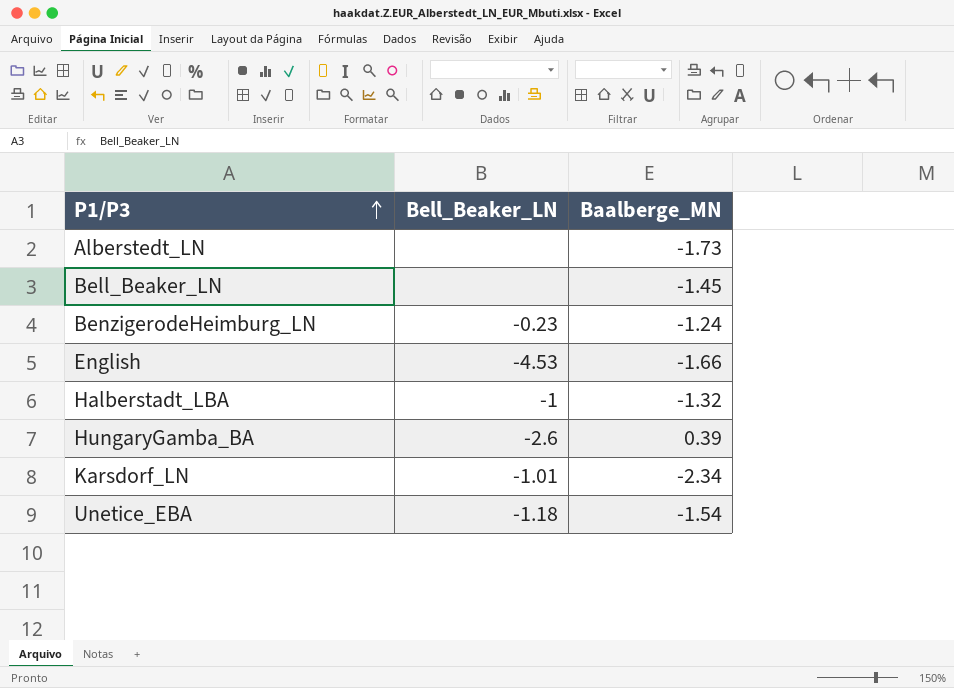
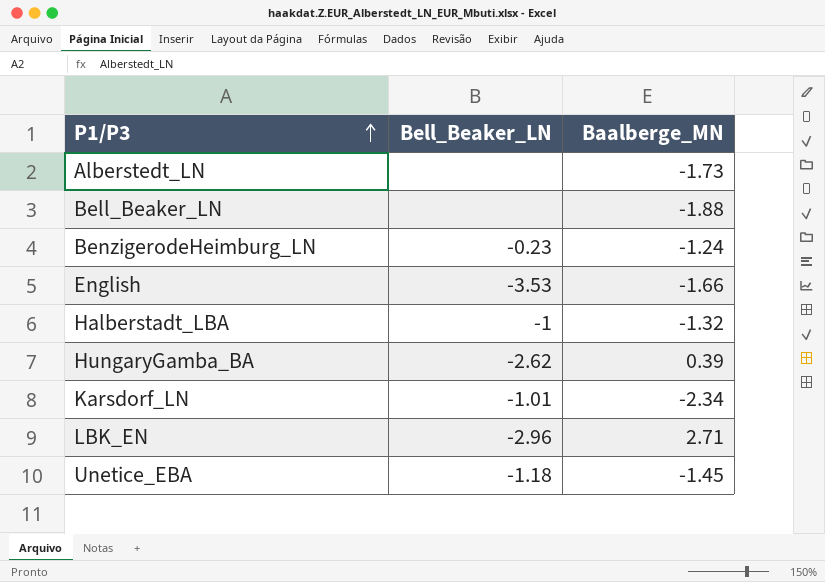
Bell_Beaker_LN | Baalberge_MN: -1.45 -> -1.88
English | Bell_Beaker_LN: -4.53 -> -3.53
HungaryGamba_BA | Bell_Beaker_LN: -2.6 -> -2.62
row LBK_EN: none -> -2.96 | 2.71
Unetice_EBA | Baalberge_MN: -1.54 -> -1.45

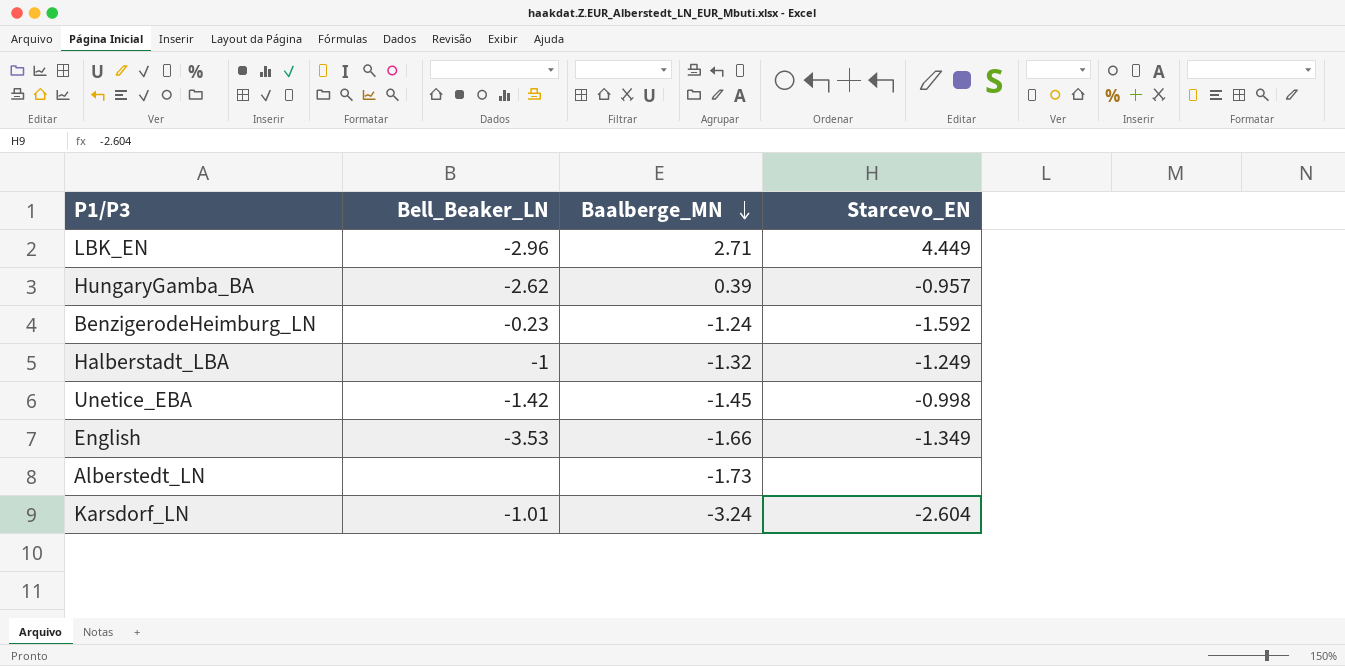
row order: P1/P3 ascending -> Baalberge_MN descending
column Starcevo_EN | position: none -> 4
row Bell_Beaker_LN: none | -1.88 -> none
Unetice_EBA | Bell_Beaker_LN: -1.18 -> -1.42
Karsdorf_LN | Baalberge_MN: -2.34 -> -3.24

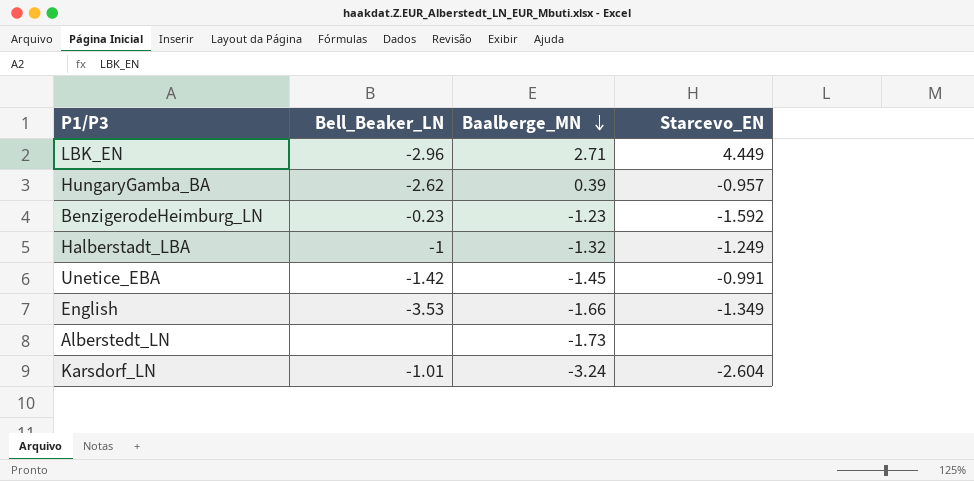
BenzigerodeHeimburg_LN | Baalberge_MN: -1.24 -> -1.23
Unetice_EBA | Starcevo_EN: -0.998 -> -0.991

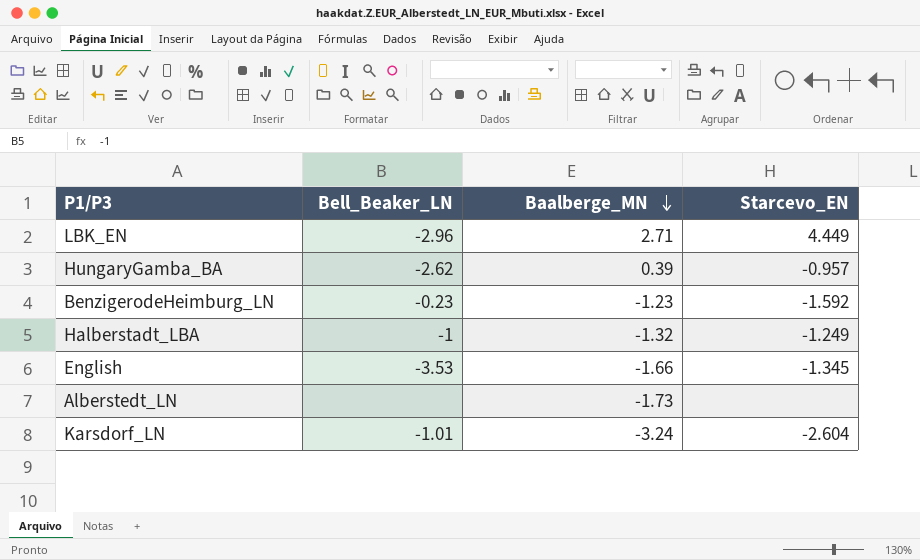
row Unetice_EBA: -1.42 | -1.45 | -0.991 -> none
English | Starcevo_EN: -1.349 -> -1.345

